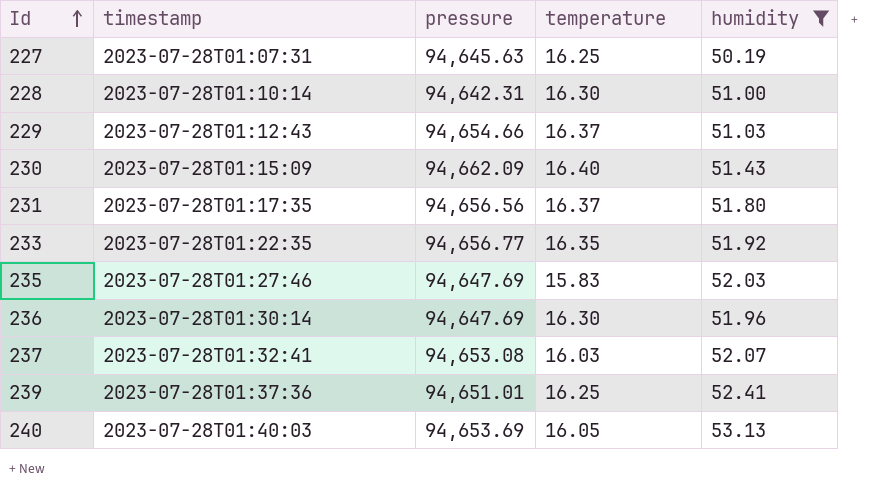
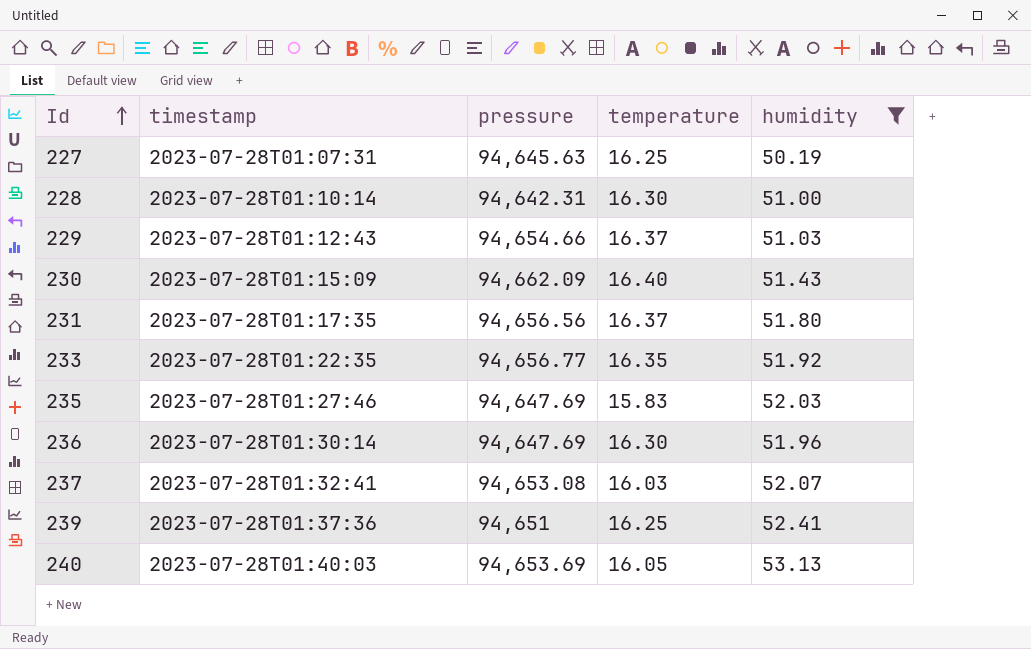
239 | pressure: 94,651.01 -> 94,651

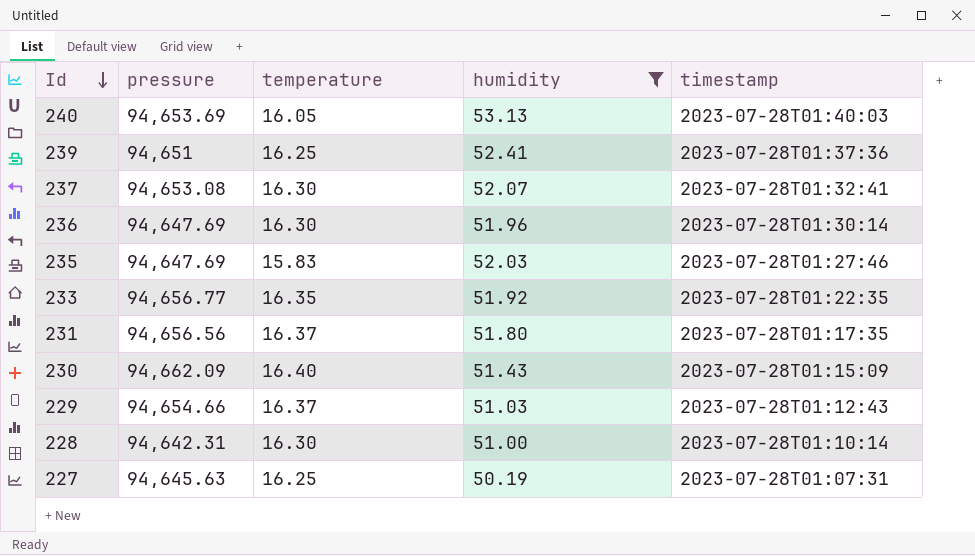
row order: Id ascending -> Id descending
column timestamp | position: 2 -> 5
237 | temperature: 16.03 -> 16.30

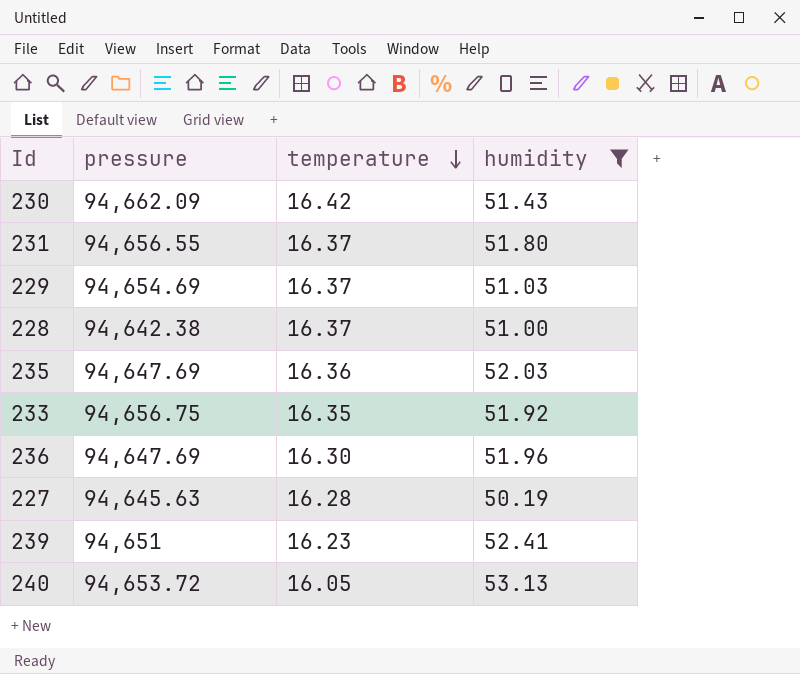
row order: Id descending -> temperature descending
column timestamp | position: 5 -> none
row 237: 94,653.08 | 16.30 | 52.07 | 2023-07-28T01:32:41 -> none
230 | temperature: 16.40 -> 16.42
231 | pressure: 94,656.56 -> 94,656.55
229 | pressure: 94,654.66 -> 94,654.69
228 | pressure: 94,642.31 -> 94,642.38
228 | temperature: 16.30 -> 16.37
235 | temperature: 15.83 -> 16.36
233 | pressure: 94,656.77 -> 94,656.75
227 | temperature: 16.25 -> 16.28
239 | temperature: 16.25 -> 16.23
240 | pressure: 94,653.69 -> 94,653.72

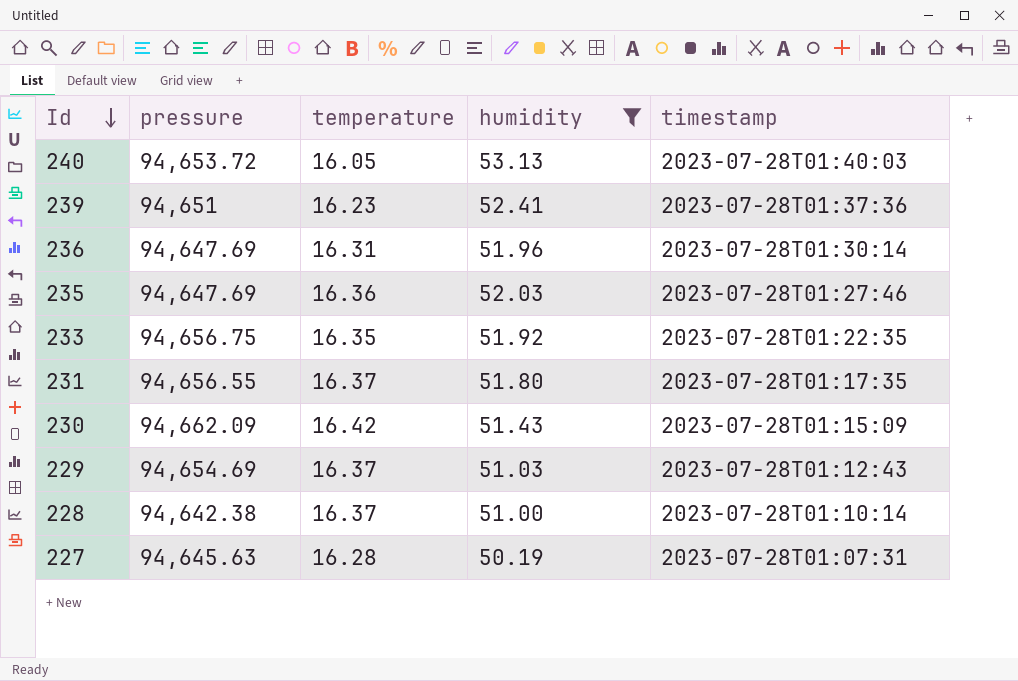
row order: temperature descending -> Id descending
column timestamp | position: none -> 5
236 | temperature: 16.30 -> 16.31

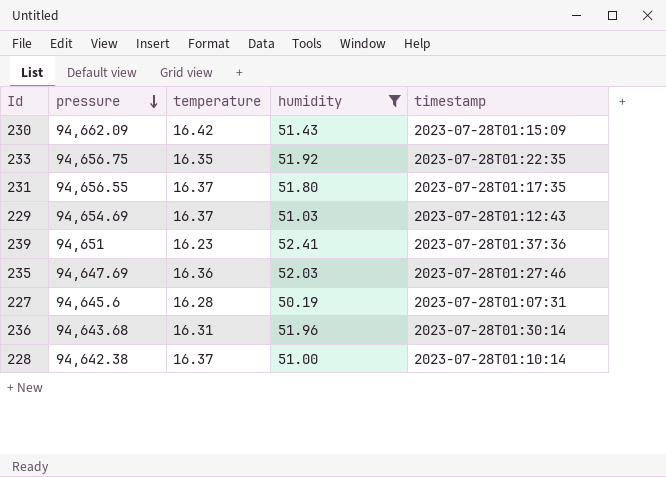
row order: Id descending -> pressure descending
row 240: 94,653.72 | 16.05 | 53.13 | 2023-07-28T01:40:03 -> none
227 | pressure: 94,645.63 -> 94,645.6
236 | pressure: 94,647.69 -> 94,643.68

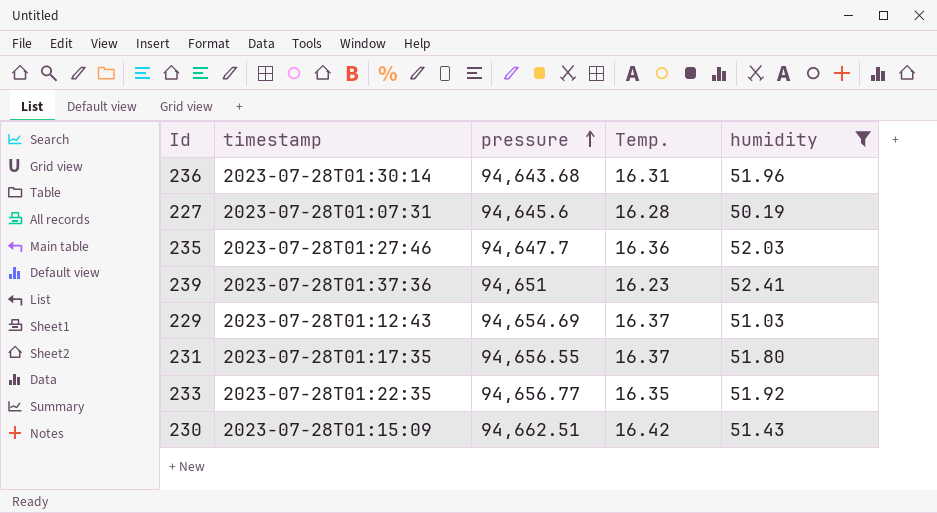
row order: pressure descending -> pressure ascending
column timestamp | position: 5 -> 2
column name: temperature -> Temp.
row 228: 94,642.38 | 16.37 | 51.00 | 2023-07-28T01:10:14 -> none
235 | pressure: 94,647.69 -> 94,647.7
233 | pressure: 94,656.75 -> 94,656.77
230 | pressure: 94,662.09 -> 94,662.51

